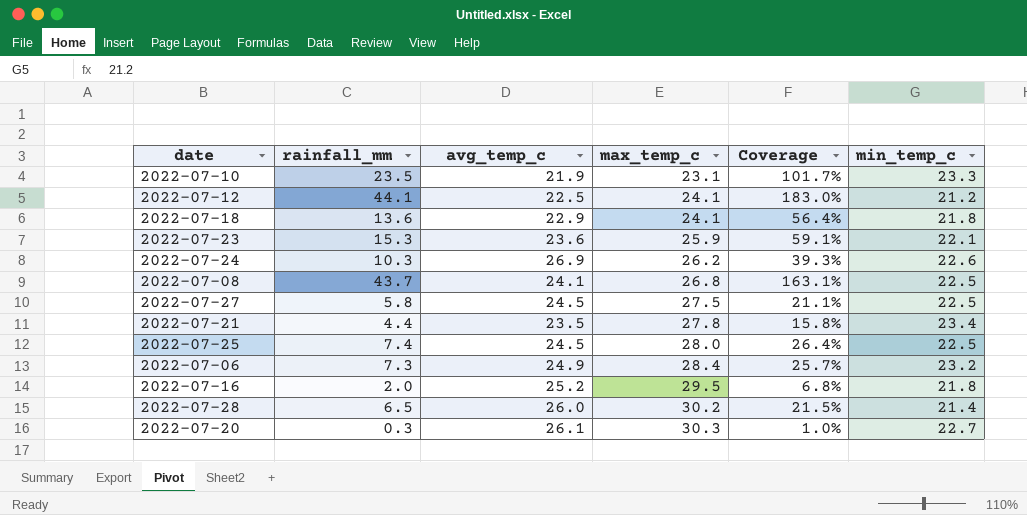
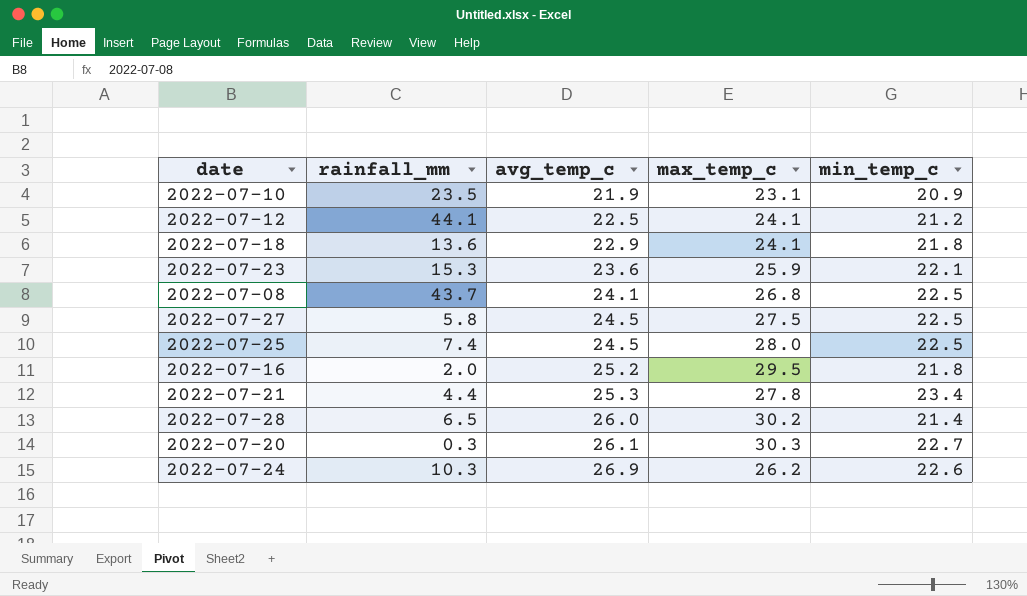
row order: max_temp_c ascending -> avg_temp_c ascending
column Coverage | formula: [rainfall_mm] / [max_temp_c] -> none
row 2022-07-06: 7.3 | 24.9 | 28.4 | 25.7% | 23.2 -> none
2022-07-10 | min_temp_c: 23.3 -> 20.9
2022-07-21 | avg_temp_c: 23.5 -> 25.3

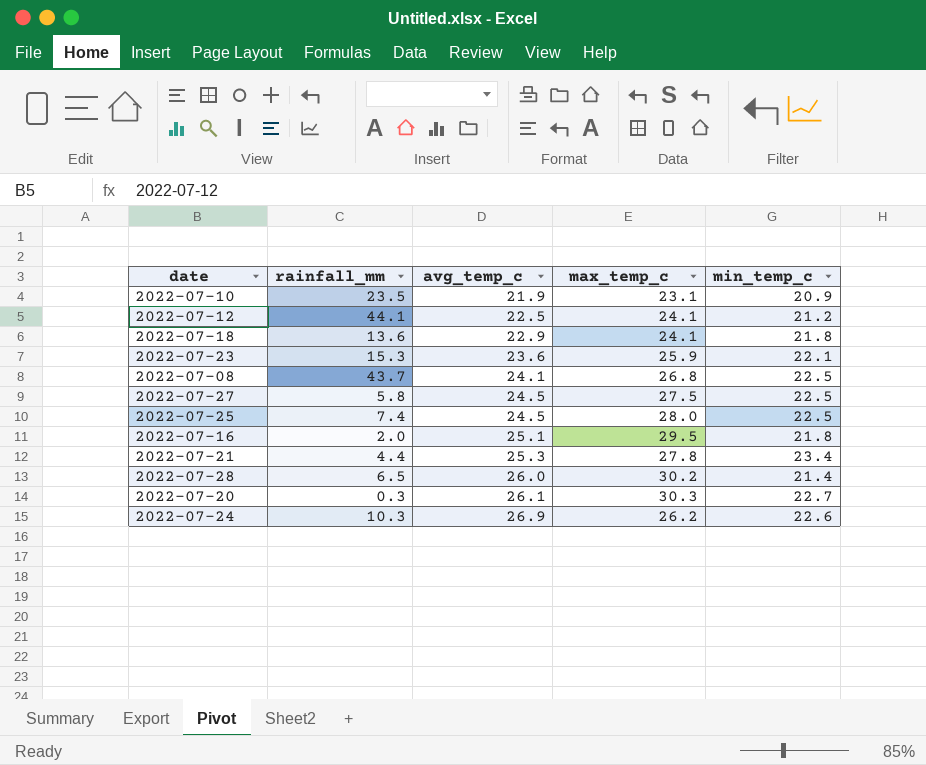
2022-07-16 | avg_temp_c: 25.2 -> 25.1

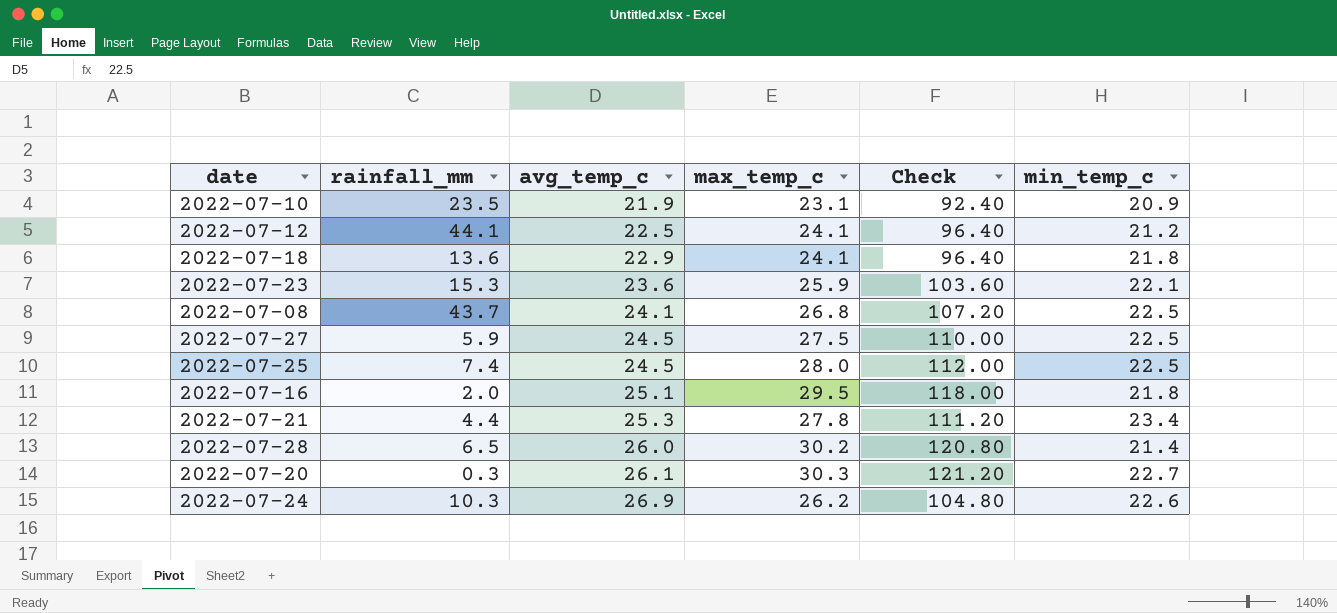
column Check | formula: none -> [max_temp_c] * 4
2022-07-27 | rainfall_mm: 5.8 -> 5.9

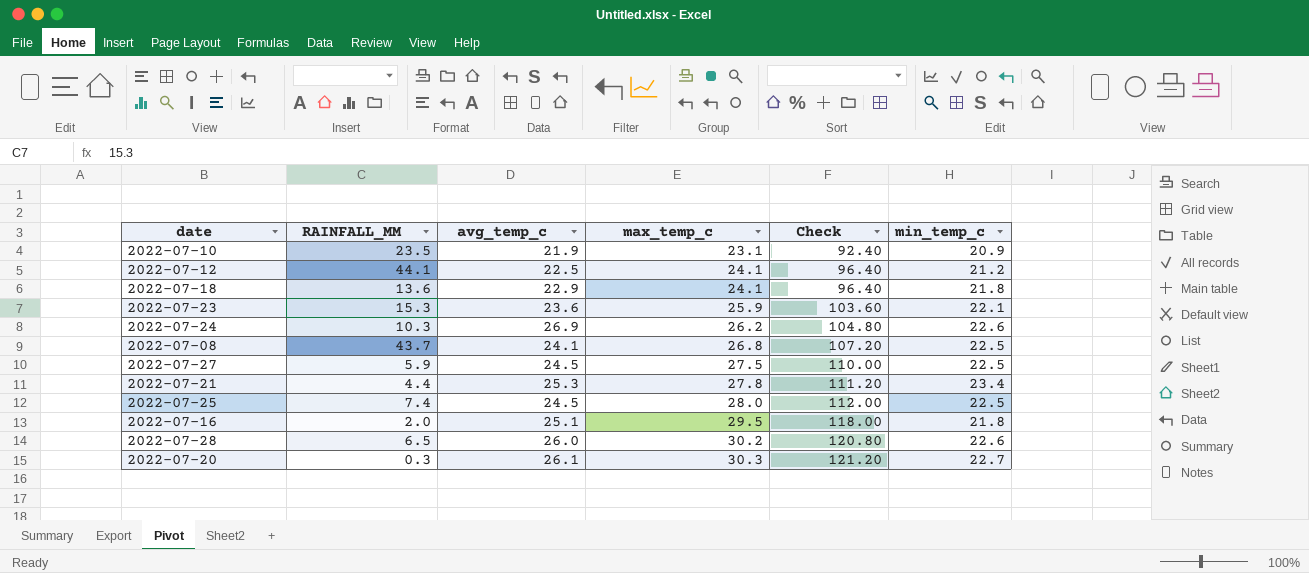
row order: avg_temp_c ascending -> max_temp_c ascending
column name: rainfall_mm -> RAINFALL_MM
2022-07-28 | min_temp_c: 21.4 -> 22.6

